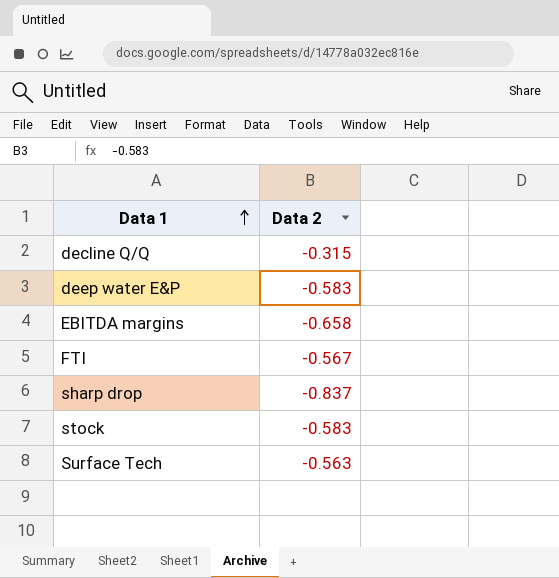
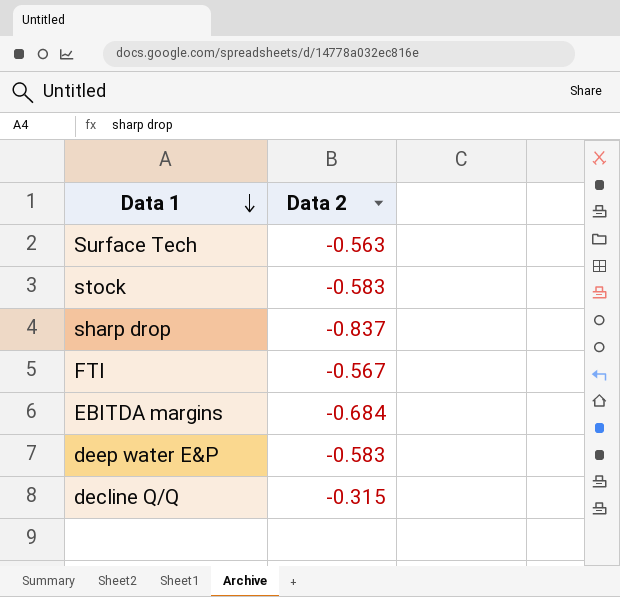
row order: Data 1 ascending -> Data 1 descending
EBITDA margins | Data 2: -0.658 -> -0.684

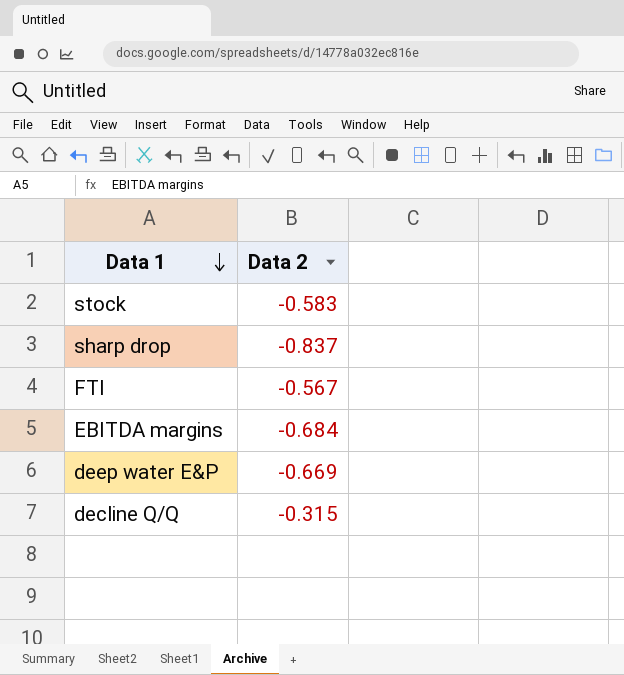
row Surface Tech: -0.563 -> none
deep water E&P | Data 2: -0.583 -> -0.669

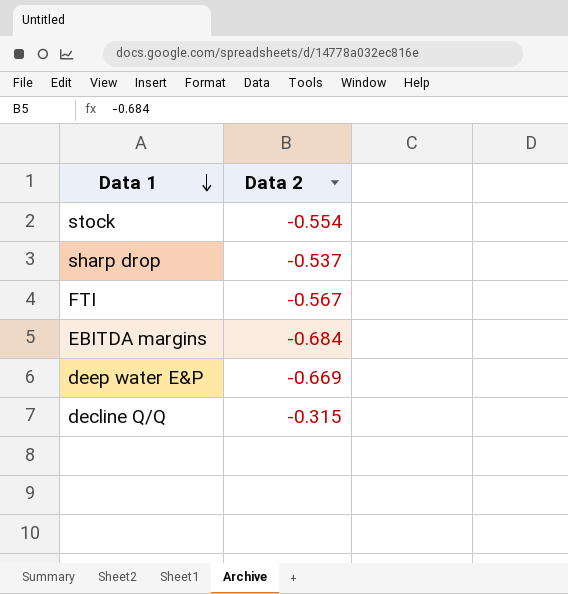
stock | Data 2: -0.583 -> -0.554
sharp drop | Data 2: -0.837 -> -0.537

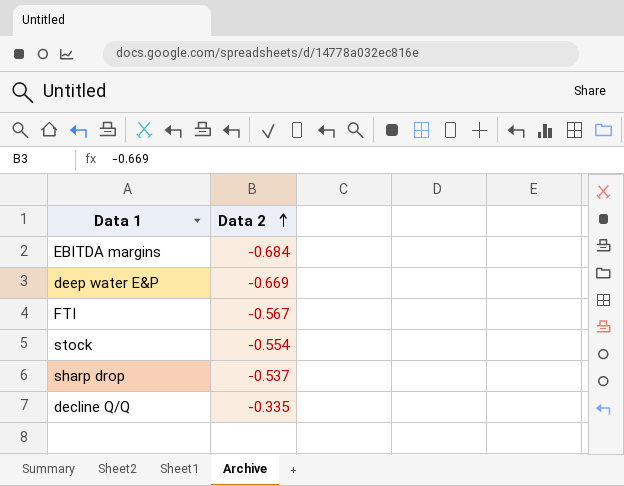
row order: Data 1 descending -> Data 2 ascending
decline Q/Q | Data 2: -0.315 -> -0.335

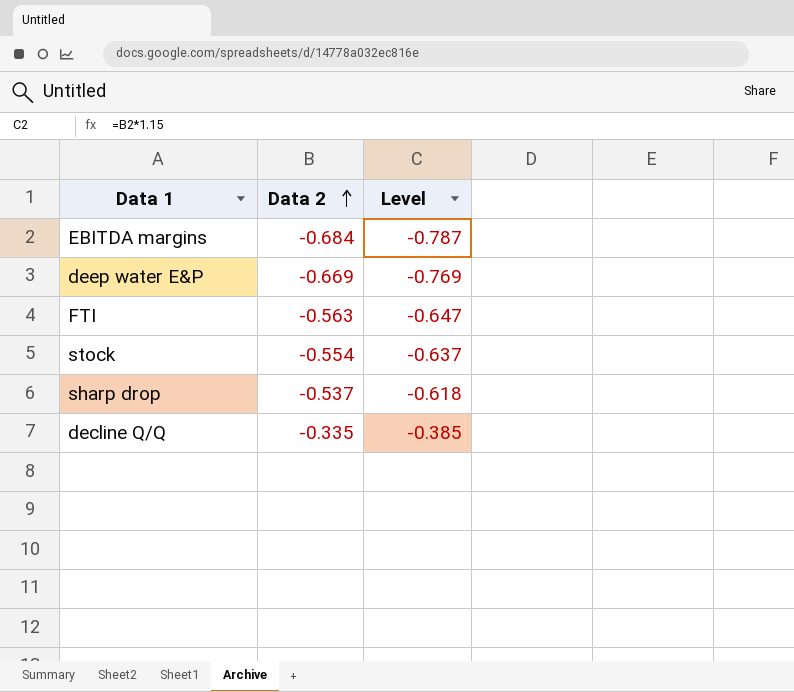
column Level | formula: none -> [Data 2] * 1.15
FTI | Data 2: -0.567 -> -0.563

